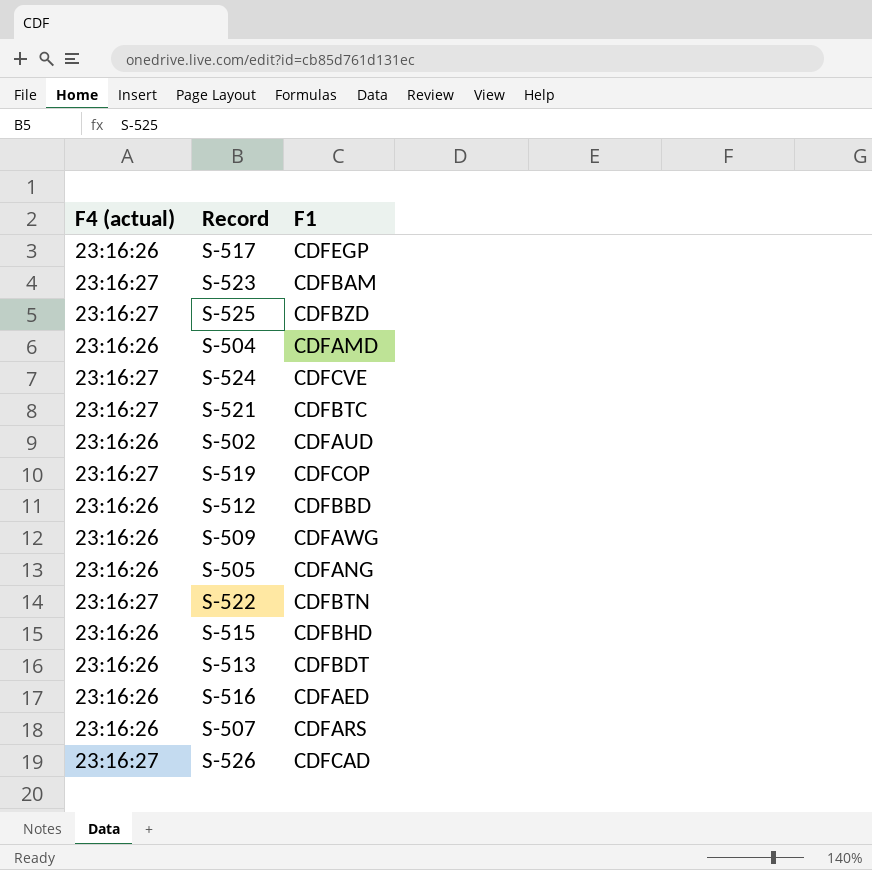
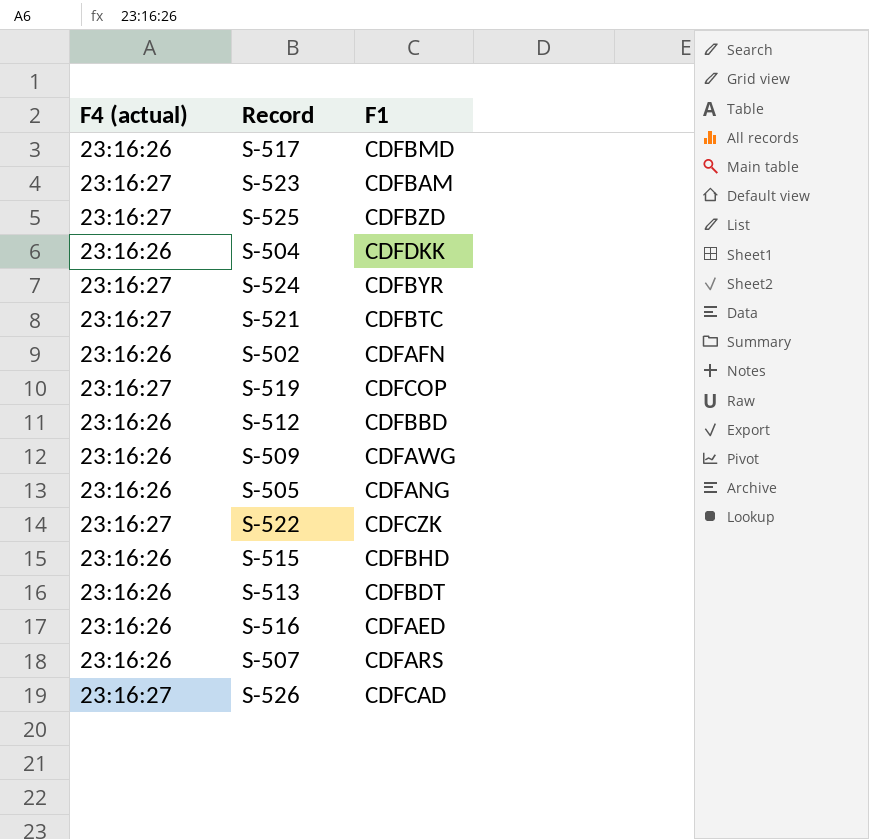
S-517 | F1: CDFEGP -> CDFBMD
S-504 | F1: CDFAMD -> CDFDKK
S-524 | F1: CDFCVE -> CDFBYR
S-502 | F1: CDFAUD -> CDFAFN
S-522 | F1: CDFBTN -> CDFCZK

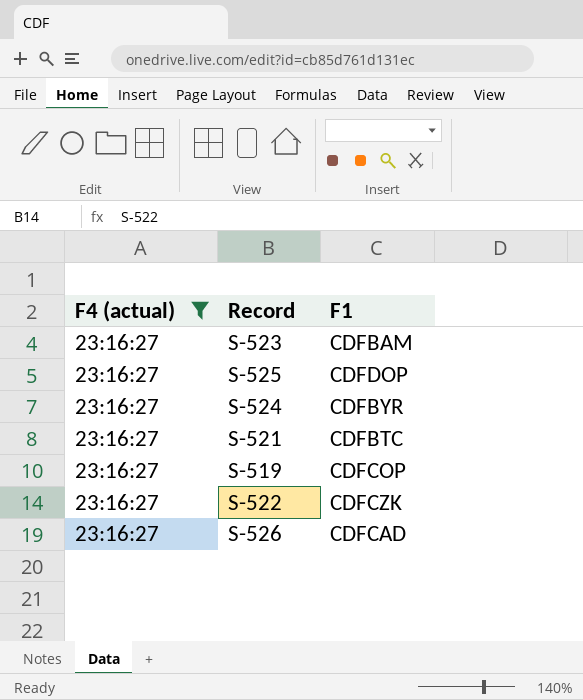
filter: none -> F4 (actual) = 23:16:27
S-525 | F1: CDFBZD -> CDFDOP

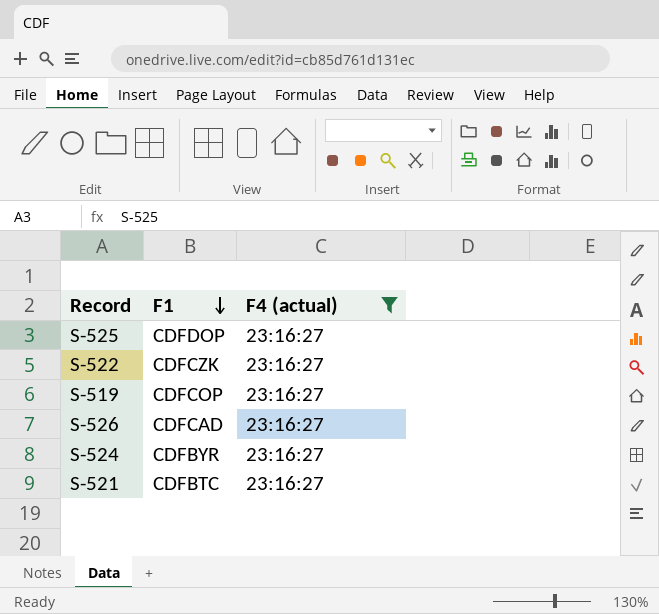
row order: none -> F1 descending
column F4 (actual) | position: 1 -> 3
row S-523: 23:16:27 | CDFBAM -> none

